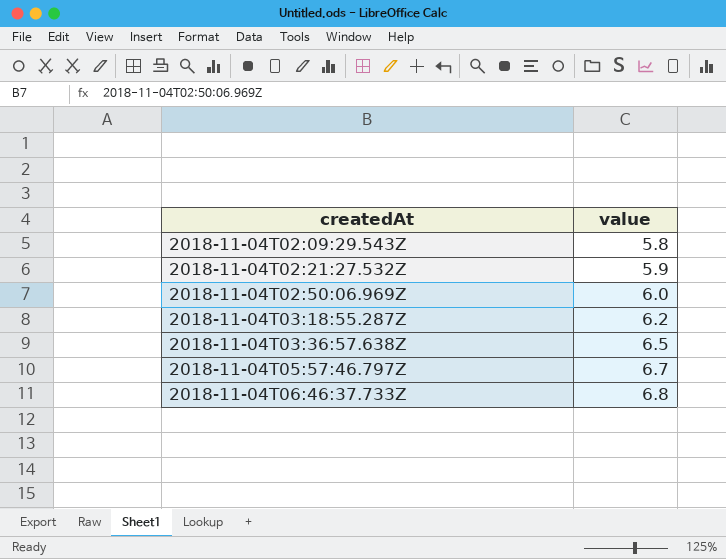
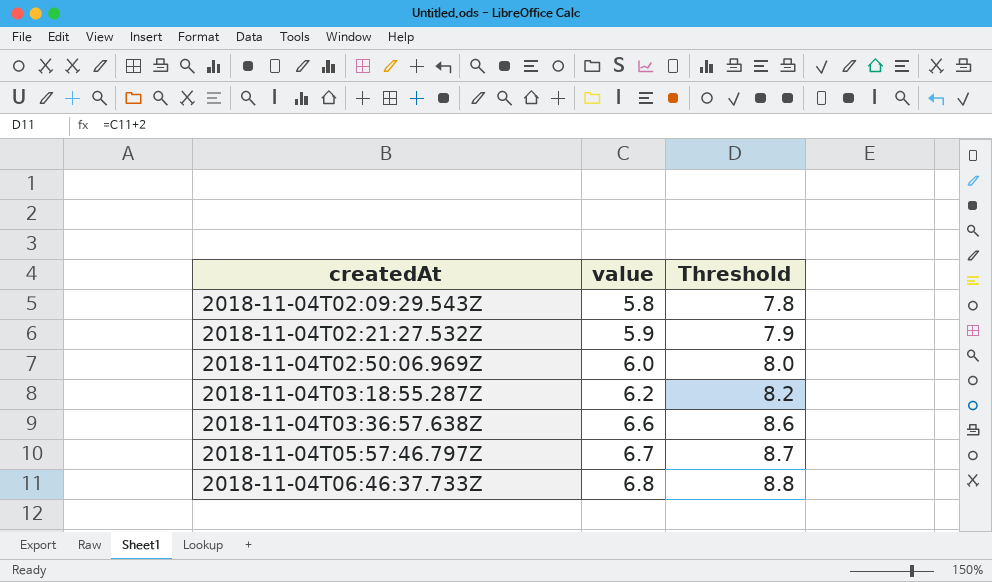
column Threshold | formula: none -> [value] + 2
2018-11-04T03:36:57.638Z | value: 6.5 -> 6.6

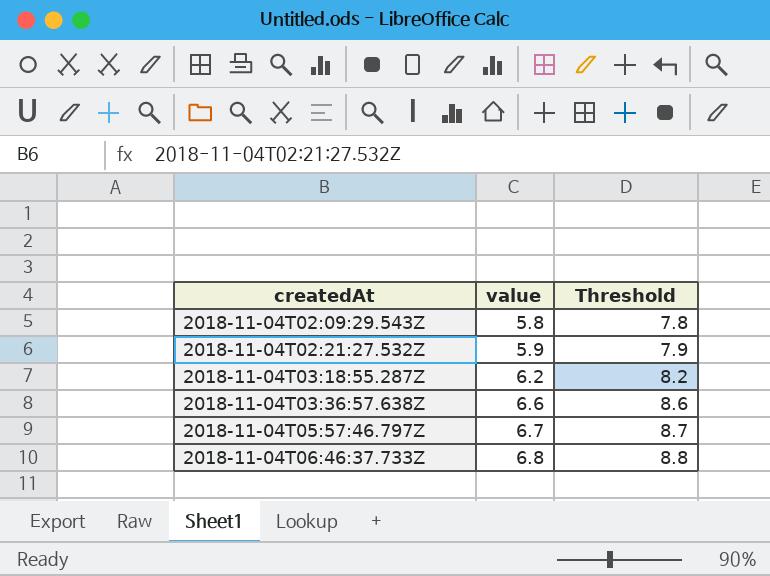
row 2018-11-04T02:50:06.969Z: 6.0 | 8.0 -> none

